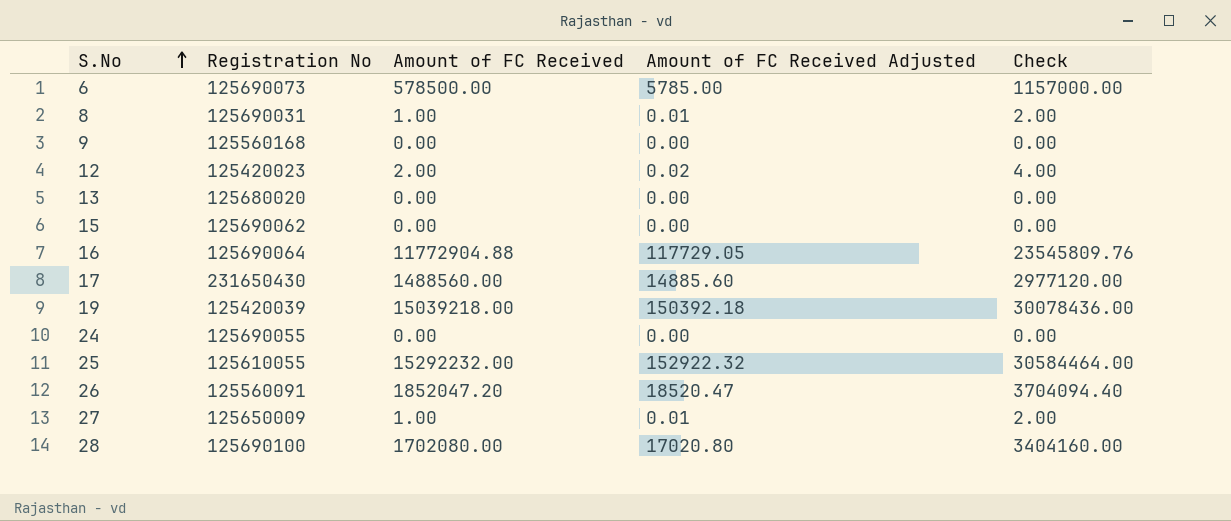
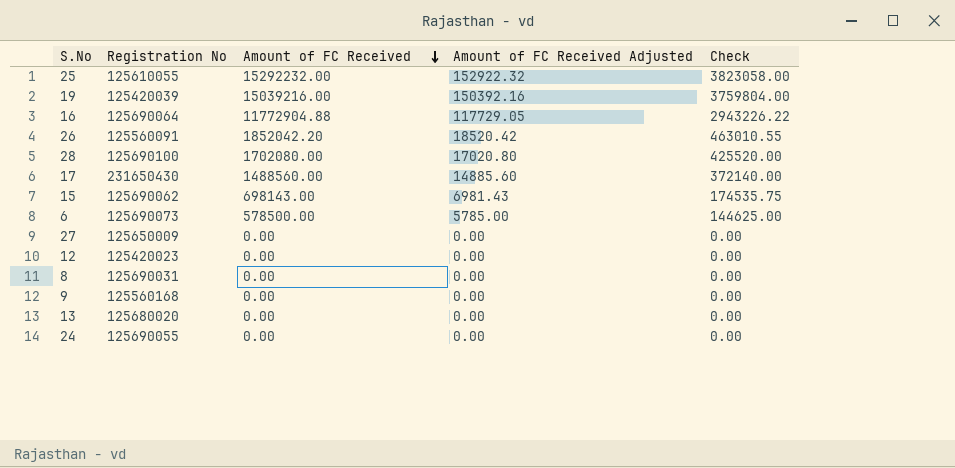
row order: S.No ascending -> Amount of FC Received descending
column Check | formula: [Amount of FC Received] * 2 -> [Amount of FC Received] * 0.25
19 | Amount of FC Received: 15039218.00 -> 15039216.00
19 | Amount of FC Received Adjusted: 150392.18 -> 150392.16
26 | Amount of FC Received: 1852047.20 -> 1852042.20
26 | Amount of FC Received Adjusted: 18520.47 -> 18520.42
15 | Amount of FC Received: 0.00 -> 698143.00
15 | Amount of FC Received Adjusted: 0.00 -> 6981.43
27 | Amount of FC Received: 1.00 -> 0.00
27 | Amount of FC Received Adjusted: 0.01 -> 0.00
12 | Amount of FC Received: 2.00 -> 0.00
12 | Amount of FC Received Adjusted: 0.02 -> 0.00
8 | Amount of FC Received: 1.00 -> 0.00
8 | Amount of FC Received Adjusted: 0.01 -> 0.00

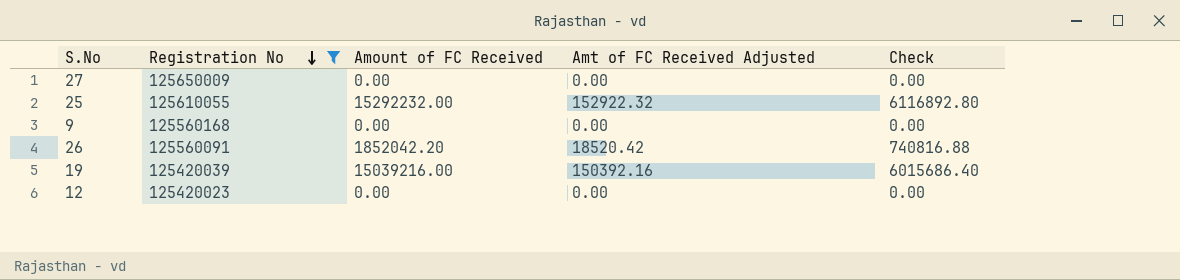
filter: none -> Registration No <= 125650009
row order: Amount of FC Received descending -> Registration No descending
column name: Amount of FC Received Adjusted -> Amt of FC Received Adjusted
column Check | formula: [Amount of FC Received] * 0.25 -> [Amount of FC Received] * 0.4

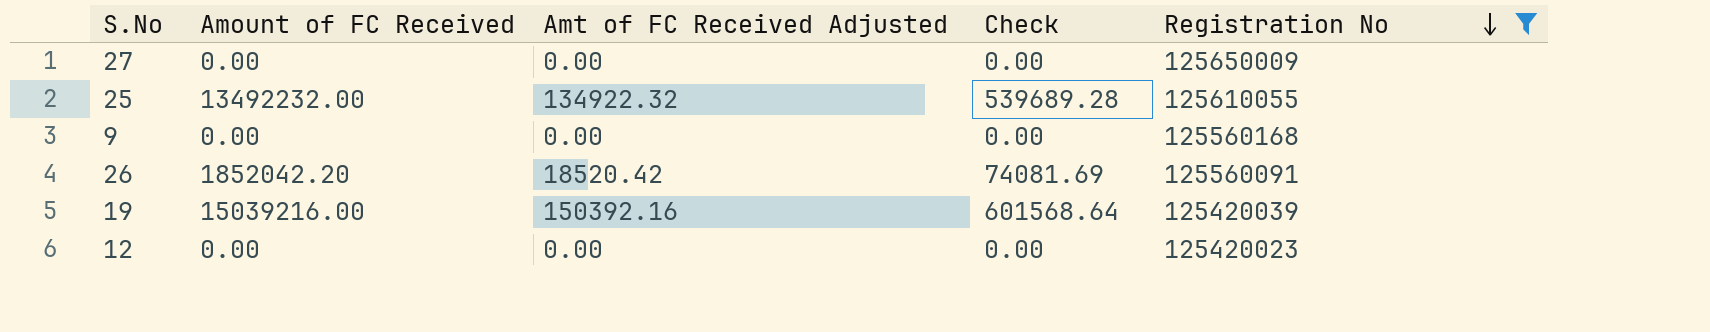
column Check | formula: [Amount of FC Received] * 0.4 -> [Amount of FC Received] * 0.04
column Registration No | position: 2 -> 5
25 | Amount of FC Received: 15292232.00 -> 13492232.00
25 | Amt of FC Received Adjusted: 152922.32 -> 134922.32

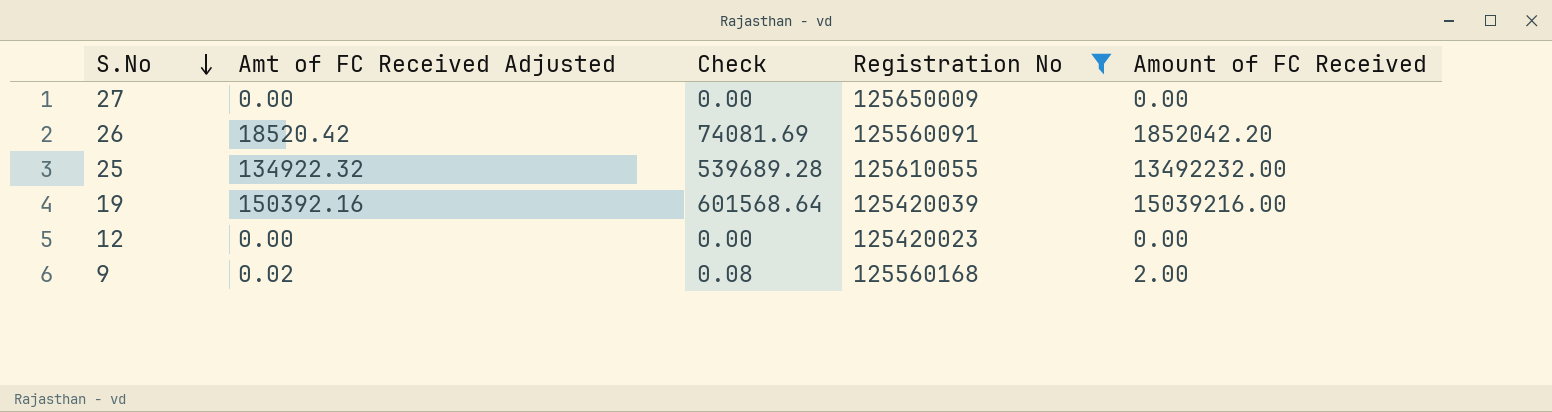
row order: Registration No descending -> S.No descending
column Amount of FC Received | position: 2 -> 5
9 | Amt of FC Received Adjusted: 0.00 -> 0.02
9 | Check: 0.00 -> 0.08
9 | Amount of FC Received: 0.00 -> 2.00

